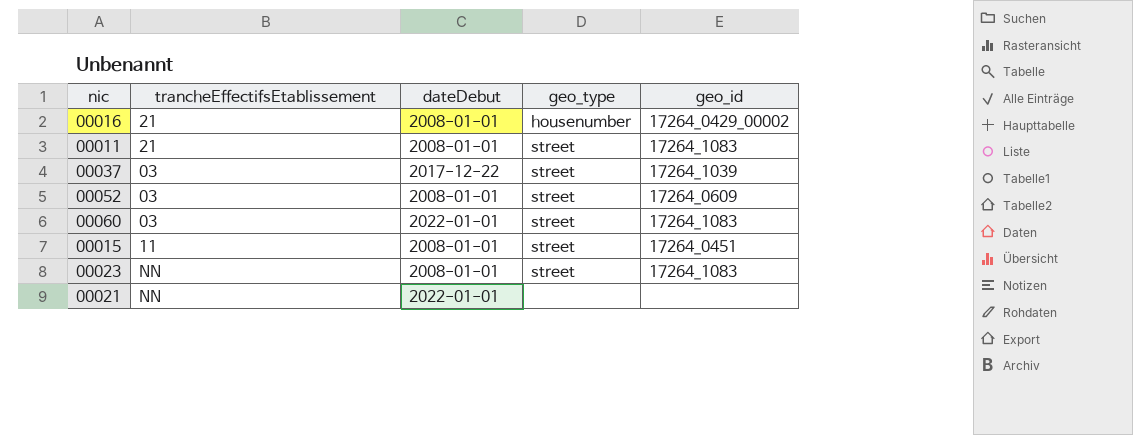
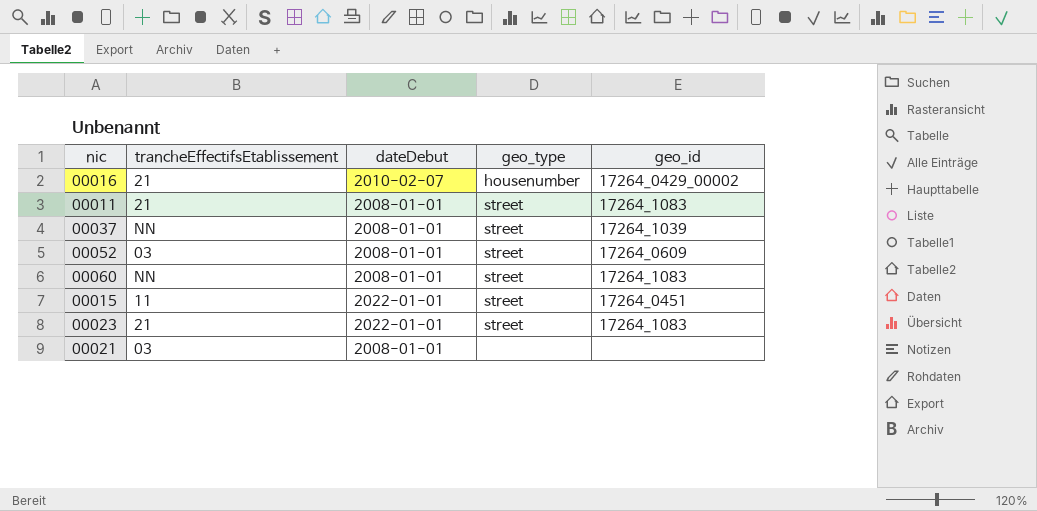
00016 | dateDebut: 2008-01-01 -> 2010-02-07
00037 | trancheEffectifsEtablissement: 03 -> NN
00037 | dateDebut: 2017-12-22 -> 2008-01-01
00060 | trancheEffectifsEtablissement: 03 -> NN
00060 | dateDebut: 2022-01-01 -> 2008-01-01
00015 | dateDebut: 2008-01-01 -> 2022-01-01
00023 | trancheEffectifsEtablissement: NN -> 21
00023 | dateDebut: 2008-01-01 -> 2022-01-01
00021 | trancheEffectifsEtablissement: NN -> 03
00021 | dateDebut: 2022-01-01 -> 2008-01-01

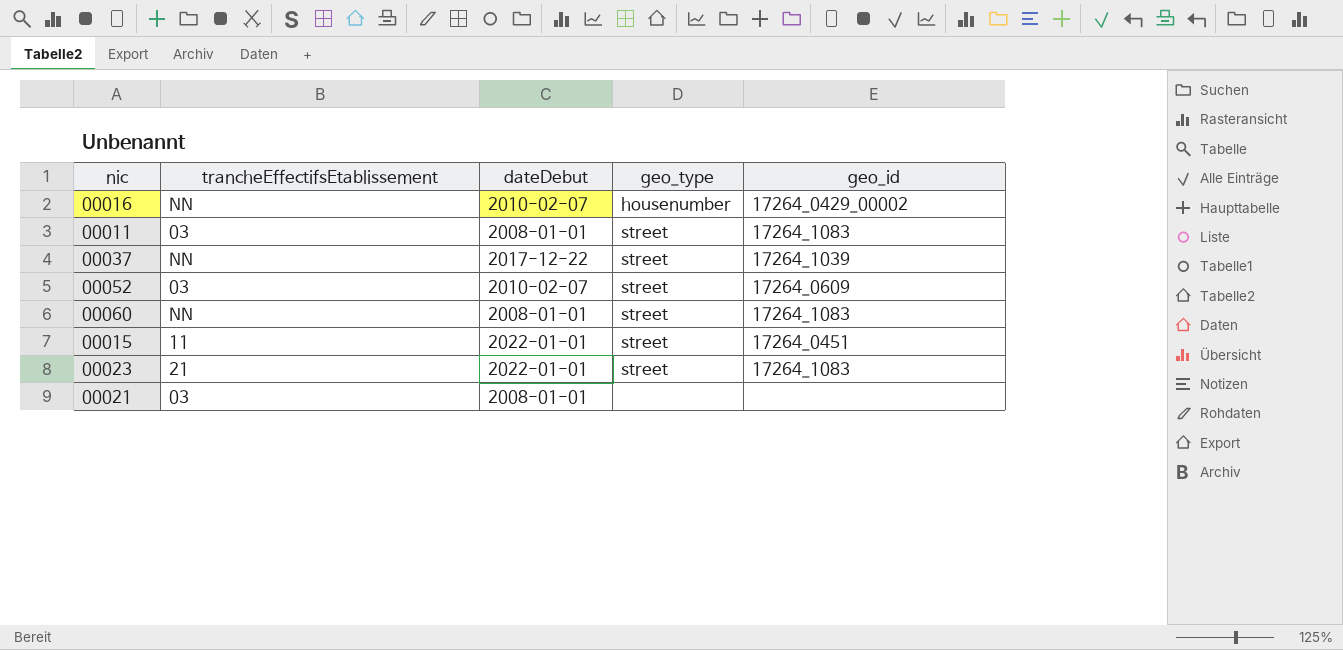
00016 | trancheEffectifsEtablissement: 21 -> NN
00011 | trancheEffectifsEtablissement: 21 -> 03
00037 | dateDebut: 2008-01-01 -> 2017-12-22
00052 | dateDebut: 2008-01-01 -> 2010-02-07

